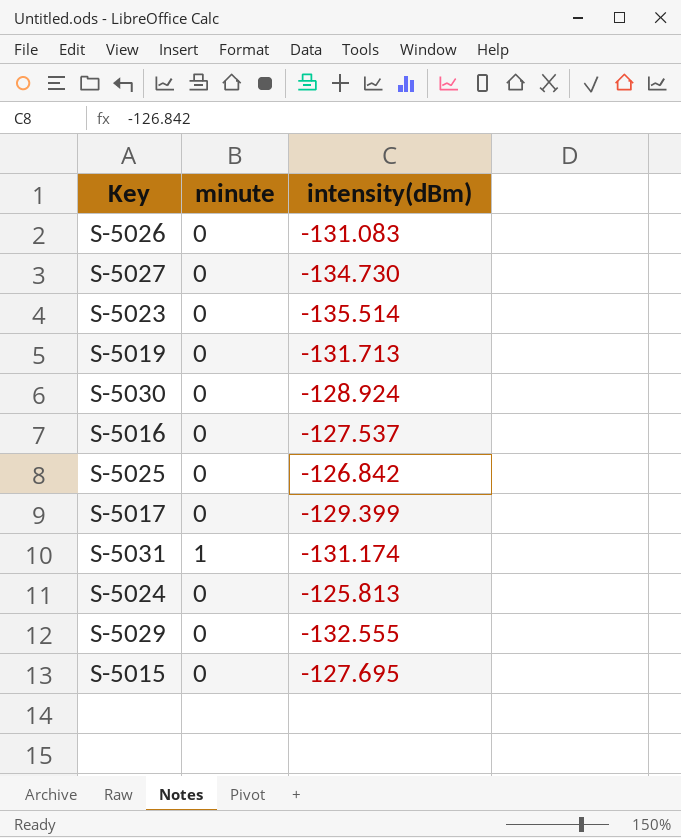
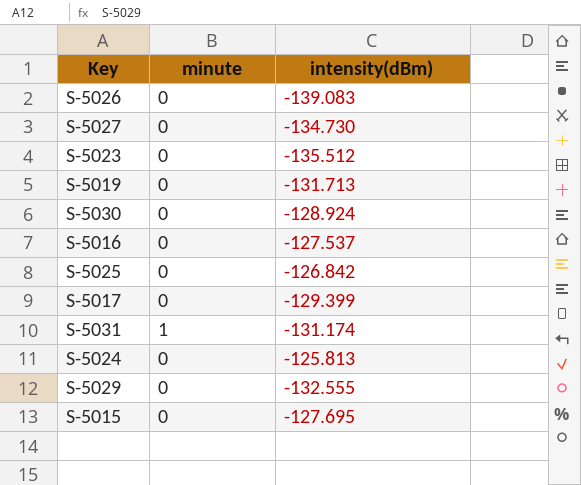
S-5026 | intensity(dBm): -131.083 -> -139.083
S-5023 | intensity(dBm): -135.514 -> -135.512

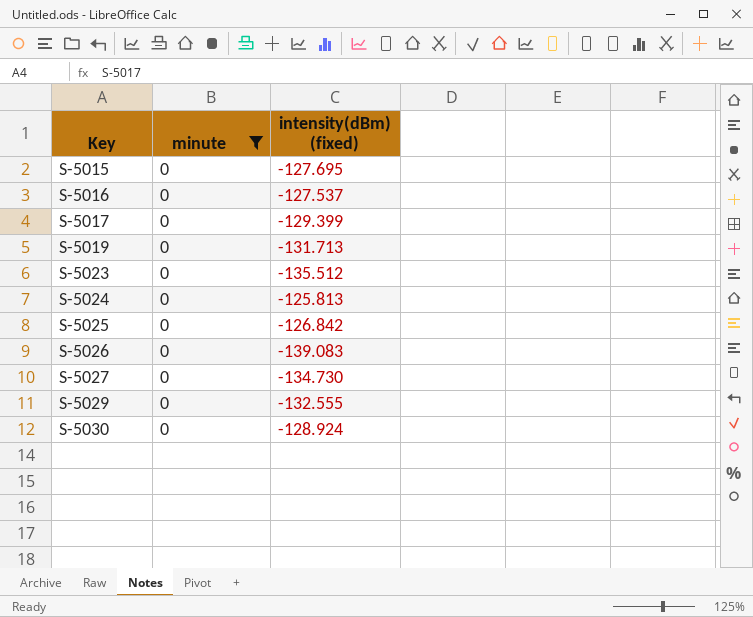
filter: none -> minute = 0
row order: none -> Key ascending
column name: intensity(dBm) -> intensity(dBm) (fixed)

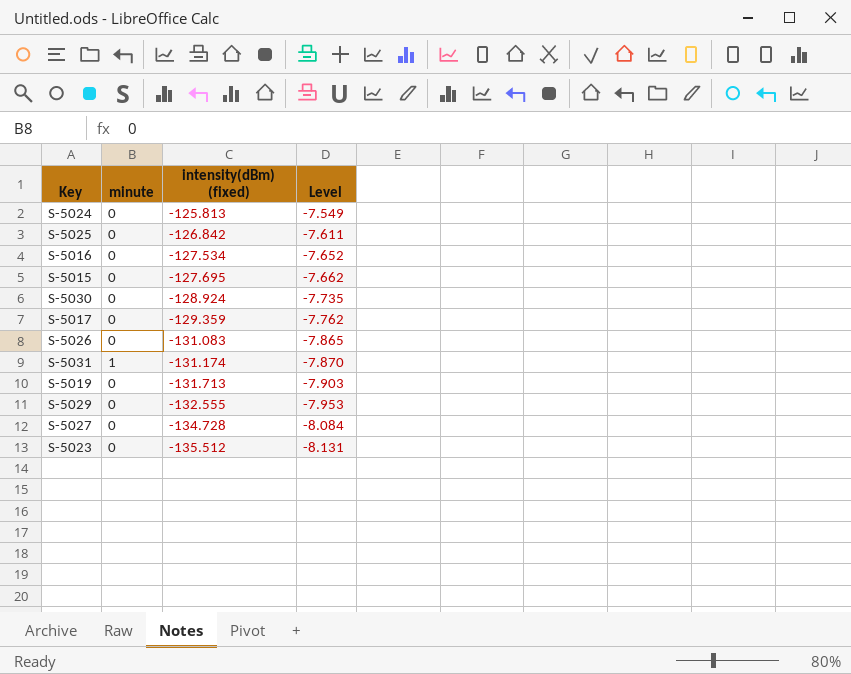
filter: minute = 0 -> none
row order: Key ascending -> intensity(dBm) (fixed) descending
column Level | formula: none -> [intensity(dBm) (fixed)] * 0.06
S-5016 | intensity(dBm) (fixed): -127.537 -> -127.534
S-5017 | intensity(dBm) (fixed): -129.399 -> -129.359
S-5026 | intensity(dBm) (fixed): -139.083 -> -131.083
S-5027 | intensity(dBm) (fixed): -134.730 -> -134.728

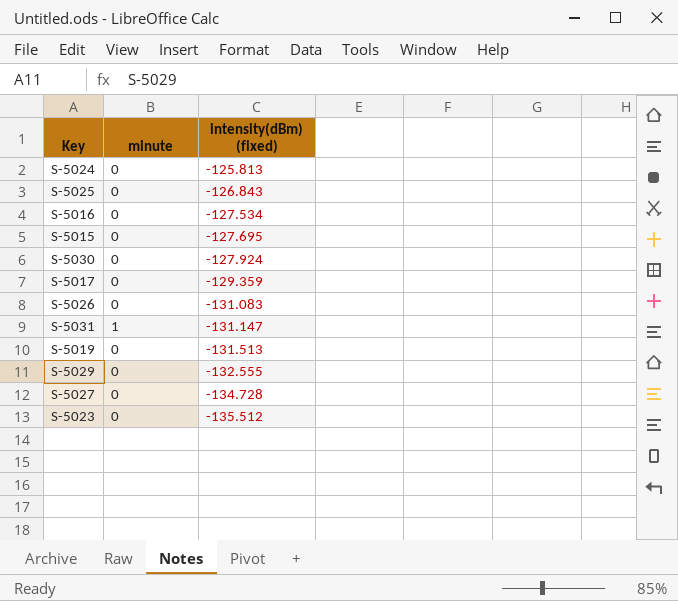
column Level | formula: [intensity(dBm) (fixed)] * 0.06 -> none
S-5025 | intensity(dBm) (fixed): -126.842 -> -126.843
S-5030 | intensity(dBm) (fixed): -128.924 -> -127.924
S-5031 | intensity(dBm) (fixed): -131.174 -> -131.147
S-5019 | intensity(dBm) (fixed): -131.713 -> -131.513

